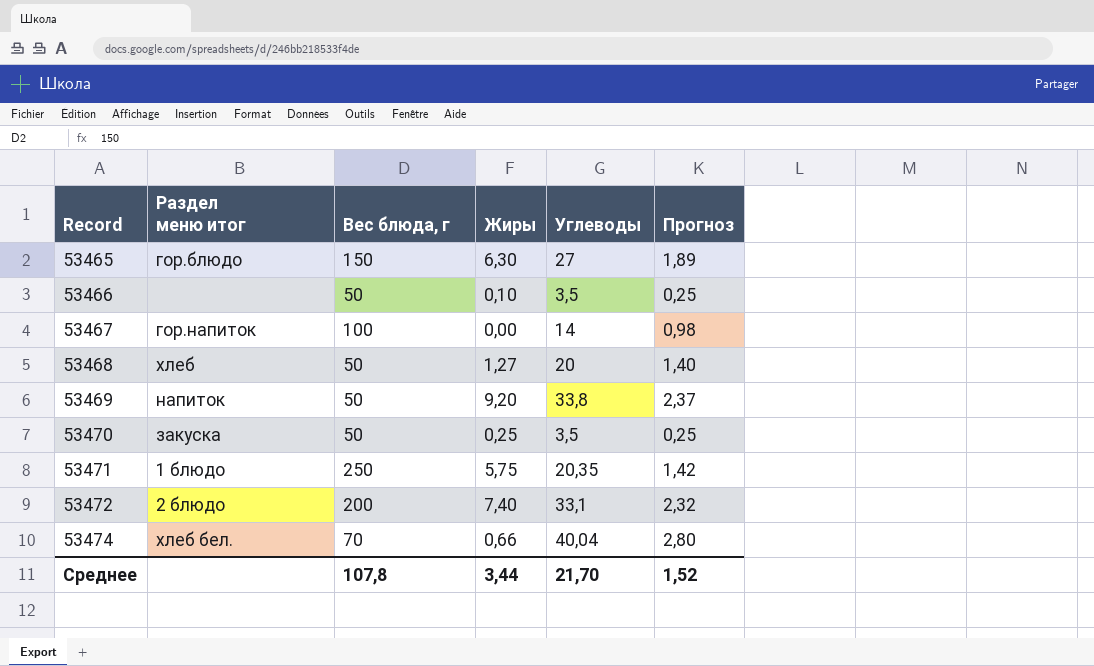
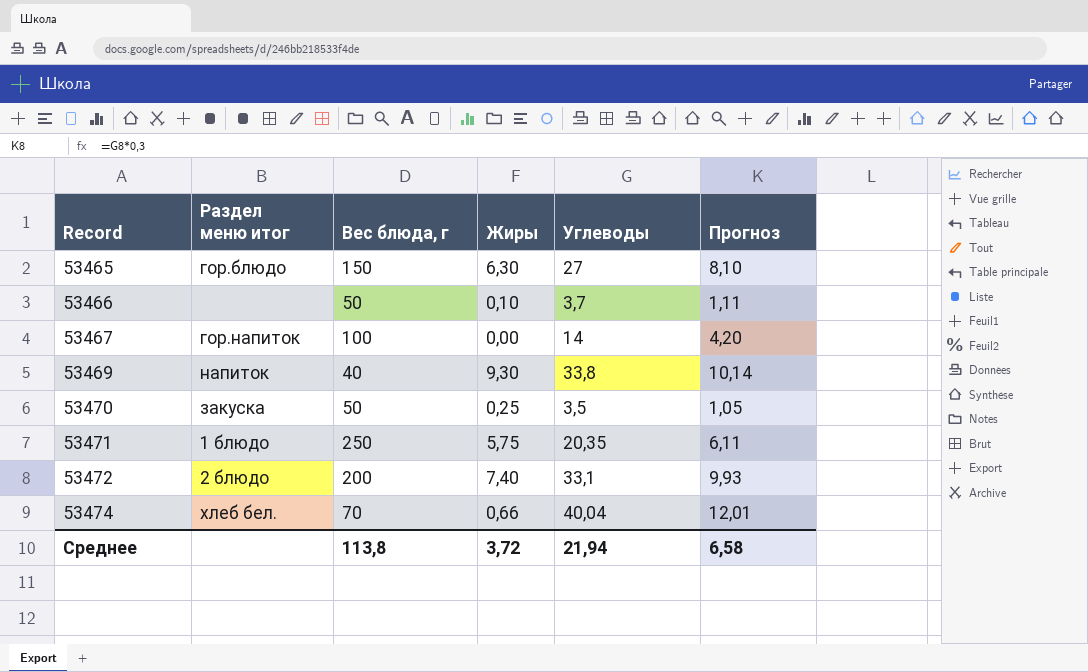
column Прогноз | formula: [Углеводы] * 0,07 -> [Углеводы] * 0,3
row 53468: хлеб | 50 | 1,27 | 20 | 1,40 -> none
53466 | Углеводы: 3,5 -> 3,7
53469 | Вес блюда, г: 50 -> 40
53469 | Жиры: 9,20 -> 9,30
Среднее | Вес блюда, г: 107,8 -> 113,8
Среднее | Жиры: 3,44 -> 3,72
Среднее | Углеводы: 21,70 -> 21,94
Среднее | Прогноз: 1,52 -> 6,58

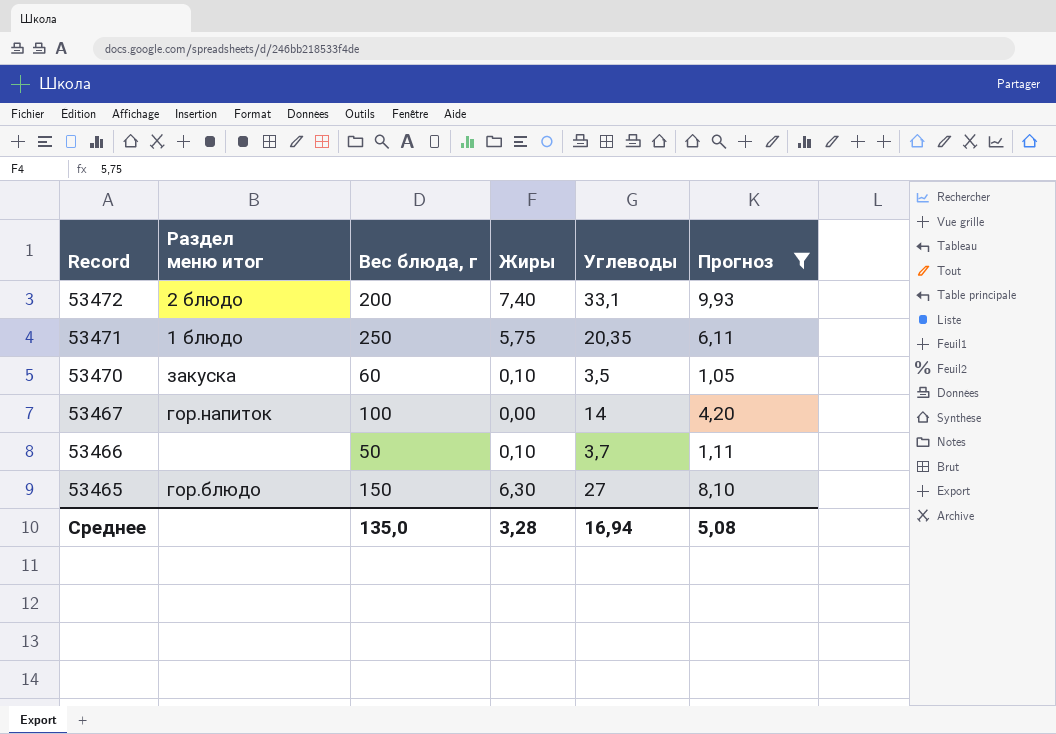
filter: none -> Прогноз <= 9,93
row order: Record ascending -> Record descending
53470 | Вес блюда, г: 50 -> 60
53470 | Жиры: 0,25 -> 0,10
Среднее | Вес блюда, г: 113,8 -> 135,0
Среднее | Жиры: 3,72 -> 3,28
Среднее | Углеводы: 21,94 -> 16,94
Среднее | Прогноз: 6,58 -> 5,08

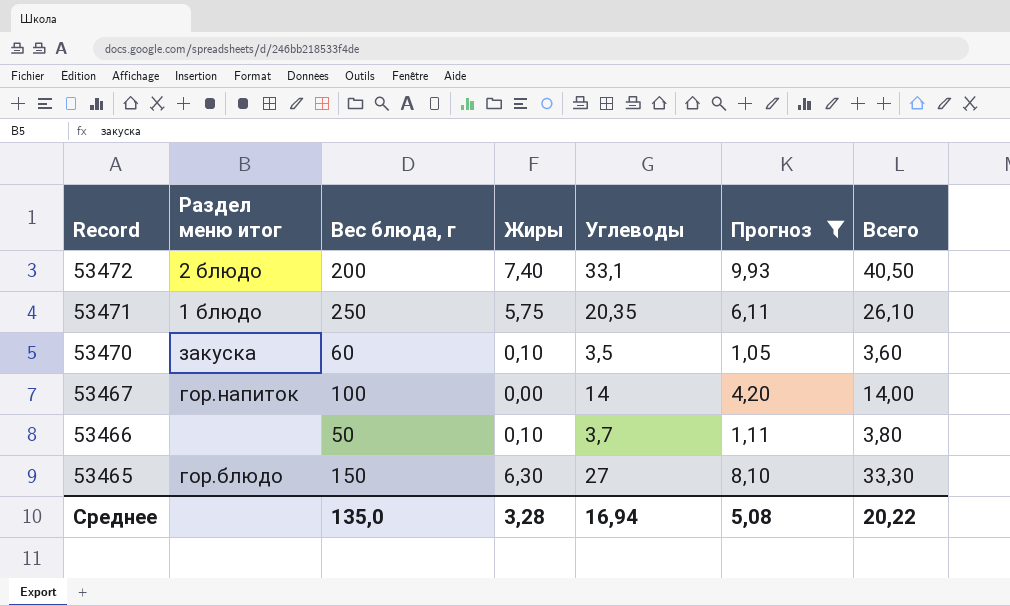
column Всего | formula: none -> [Жиры] + [Углеводы]

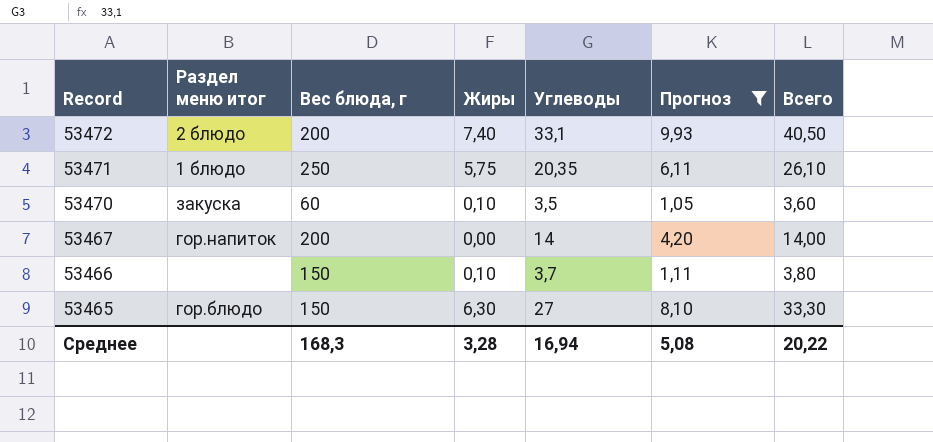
53467 | Вес блюда, г: 100 -> 200
53466 | Вес блюда, г: 50 -> 150
Среднее | Вес блюда, г: 135,0 -> 168,3

